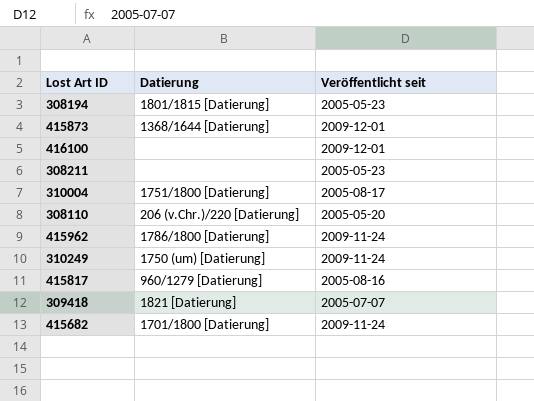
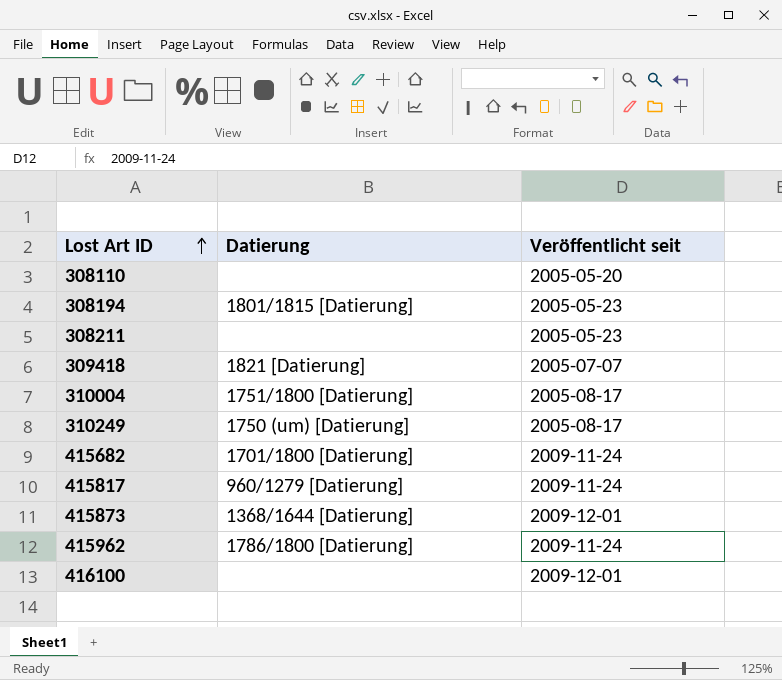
row order: none -> Lost Art ID ascending
308110 | Datierung: 206 (v.Chr.)/220 [Datierung] -> none
310249 | Veröffentlicht seit: 2009-11-24 -> 2005-08-17
415817 | Veröffentlicht seit: 2005-08-16 -> 2009-11-24

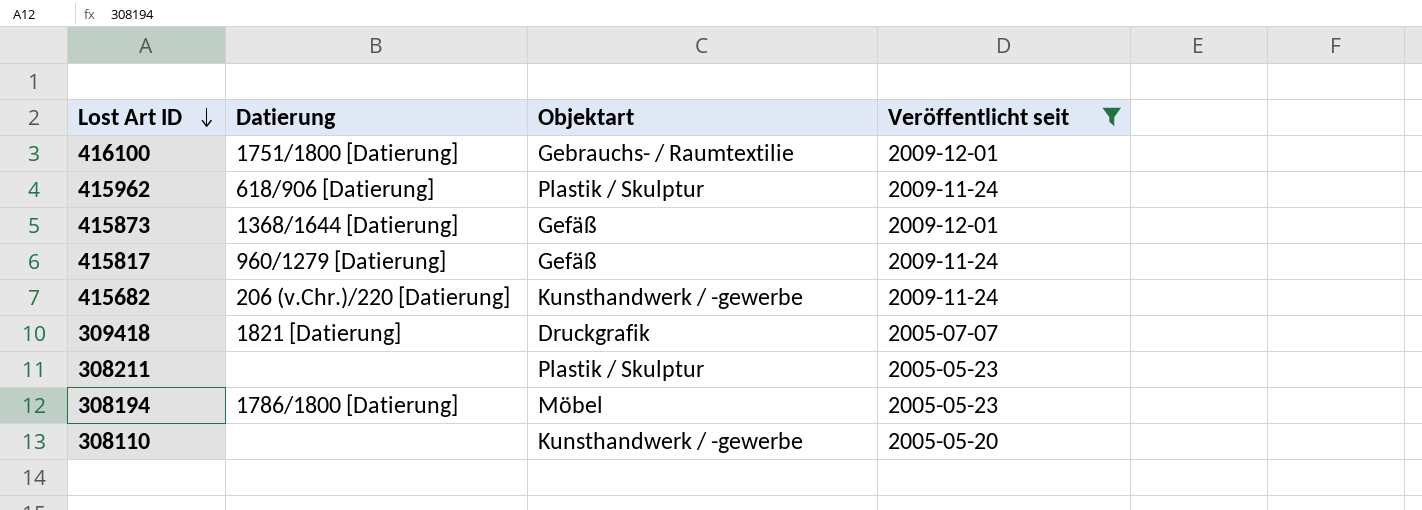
filter: none -> Veröffentlicht seit != 2005-08-17
row order: Lost Art ID ascending -> Lost Art ID descending
column Objektart | position: none -> 3
416100 | Datierung: none -> 1751/1800 [Datierung]
415962 | Datierung: 1786/1800 [Datierung] -> 618/906 [Datierung]
415682 | Datierung: 1701/1800 [Datierung] -> 206 (v.Chr.)/220 [Datierung]
308194 | Datierung: 1801/1815 [Datierung] -> 1786/1800 [Datierung]

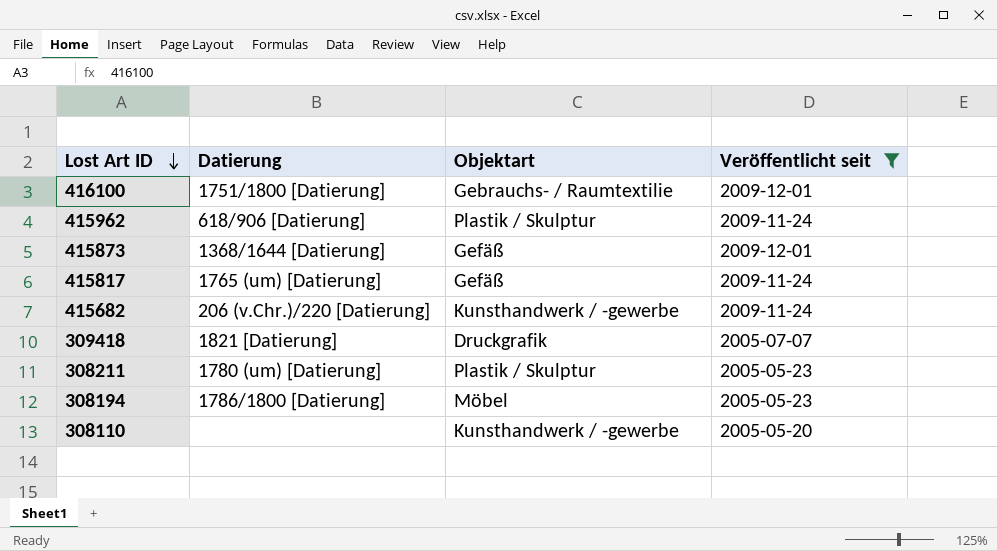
415817 | Datierung: 960/1279 [Datierung] -> 1765 (um) [Datierung]
308211 | Datierung: none -> 1780 (um) [Datierung]

